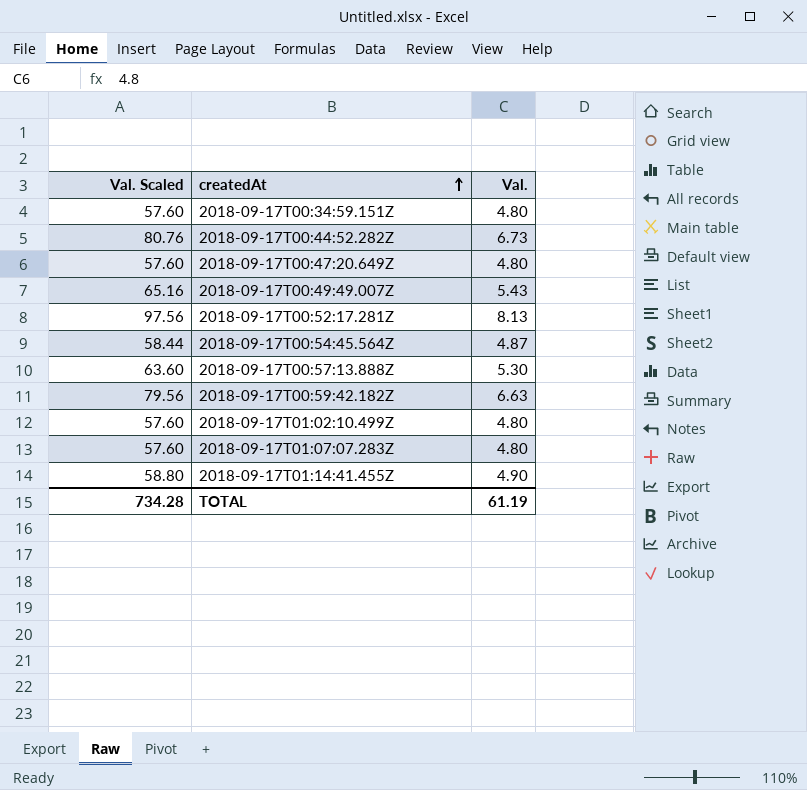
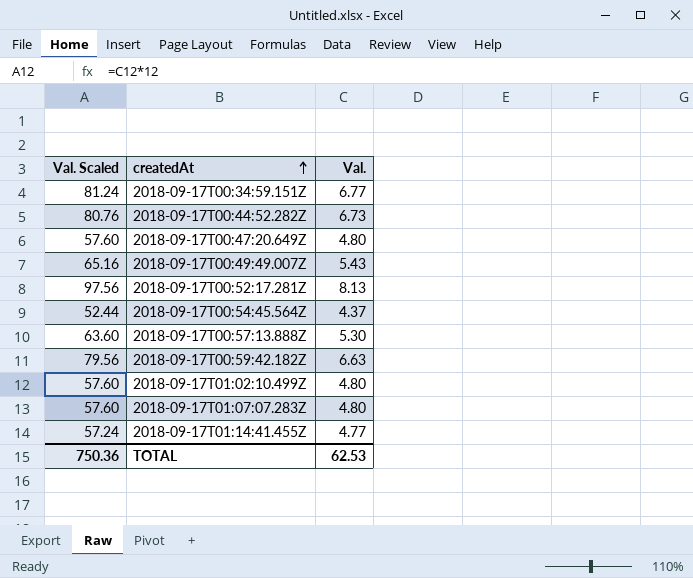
2018-09-17T00:34:59.151Z | Val. Scaled: 57.60 -> 81.24
2018-09-17T00:34:59.151Z | Val.: 4.80 -> 6.77
2018-09-17T00:54:45.564Z | Val. Scaled: 58.44 -> 52.44
2018-09-17T00:54:45.564Z | Val.: 4.87 -> 4.37
2018-09-17T01:14:41.455Z | Val. Scaled: 58.80 -> 57.24
2018-09-17T01:14:41.455Z | Val.: 4.90 -> 4.77
TOTAL | Val. Scaled: 734.28 -> 750.36
TOTAL | Val.: 61.19 -> 62.53

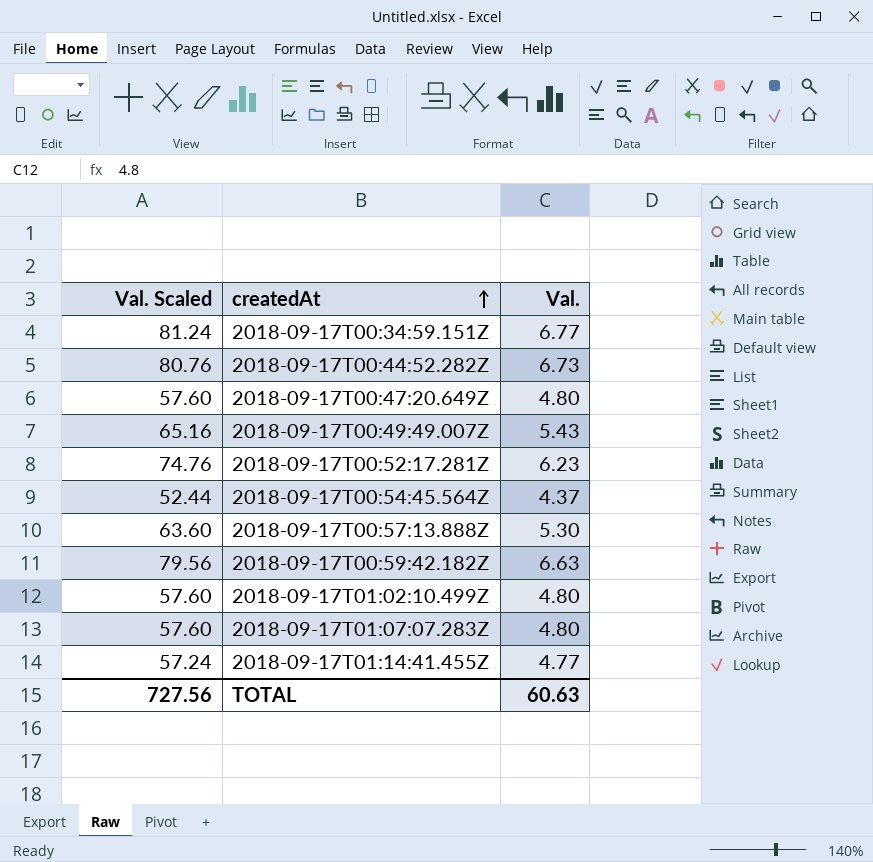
2018-09-17T00:52:17.281Z | Val. Scaled: 97.56 -> 74.76
2018-09-17T00:52:17.281Z | Val.: 8.13 -> 6.23
TOTAL | Val. Scaled: 750.36 -> 727.56
TOTAL | Val.: 62.53 -> 60.63

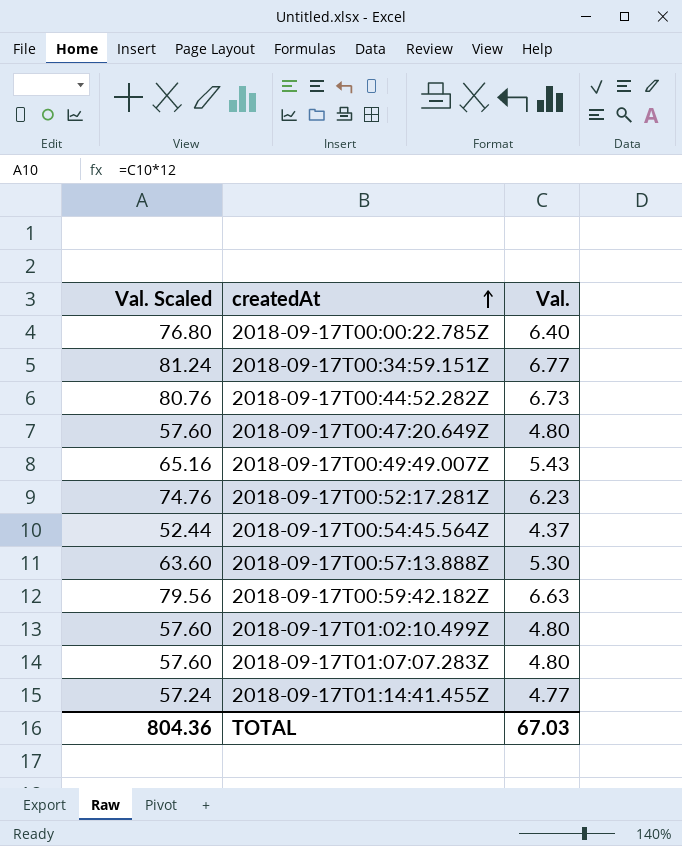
row 2018-09-17T00:00:22.785Z: none -> 76.80 | 6.40
TOTAL | Val. Scaled: 727.56 -> 804.36
TOTAL | Val.: 60.63 -> 67.03

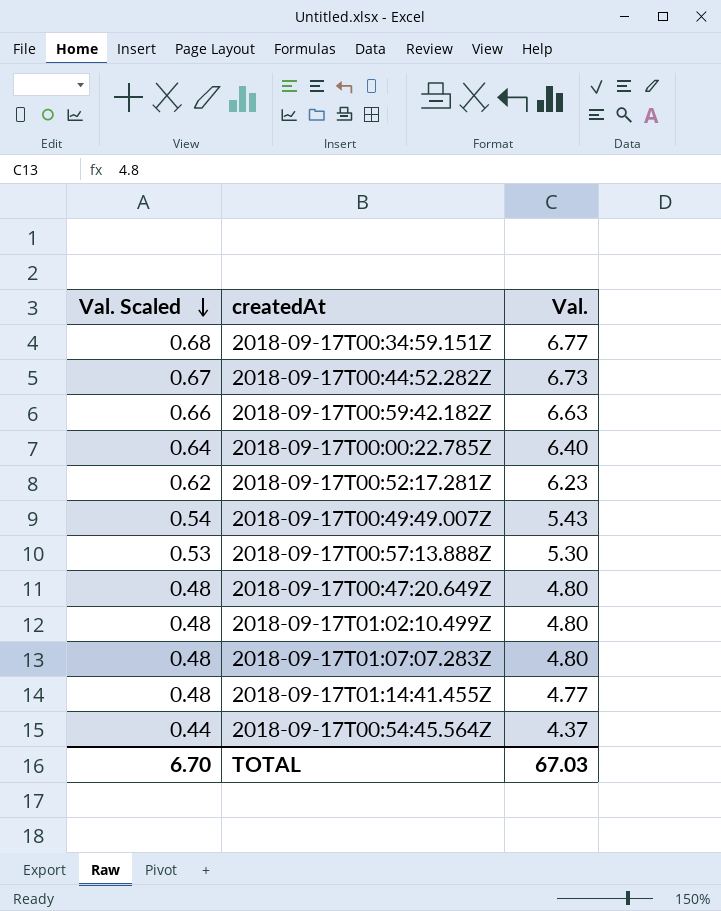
row order: createdAt ascending -> Val. Scaled descending
column Val. Scaled | formula: [Val.] * 12 -> [Val.] * 0.1
TOTAL | Val. Scaled: 804.36 -> 6.70

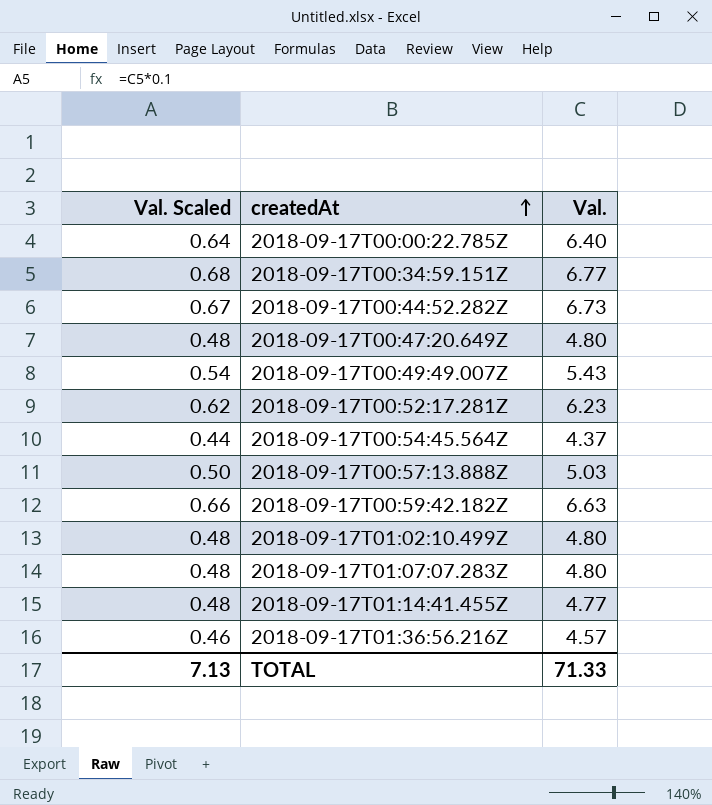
row order: Val. Scaled descending -> createdAt ascending
2018-09-17T00:57:13.888Z | Val. Scaled: 0.53 -> 0.50
2018-09-17T00:57:13.888Z | Val.: 5.30 -> 5.03
row 2018-09-17T01:36:56.216Z: none -> 0.46 | 4.57
TOTAL | Val. Scaled: 6.70 -> 7.13
TOTAL | Val.: 67.03 -> 71.33

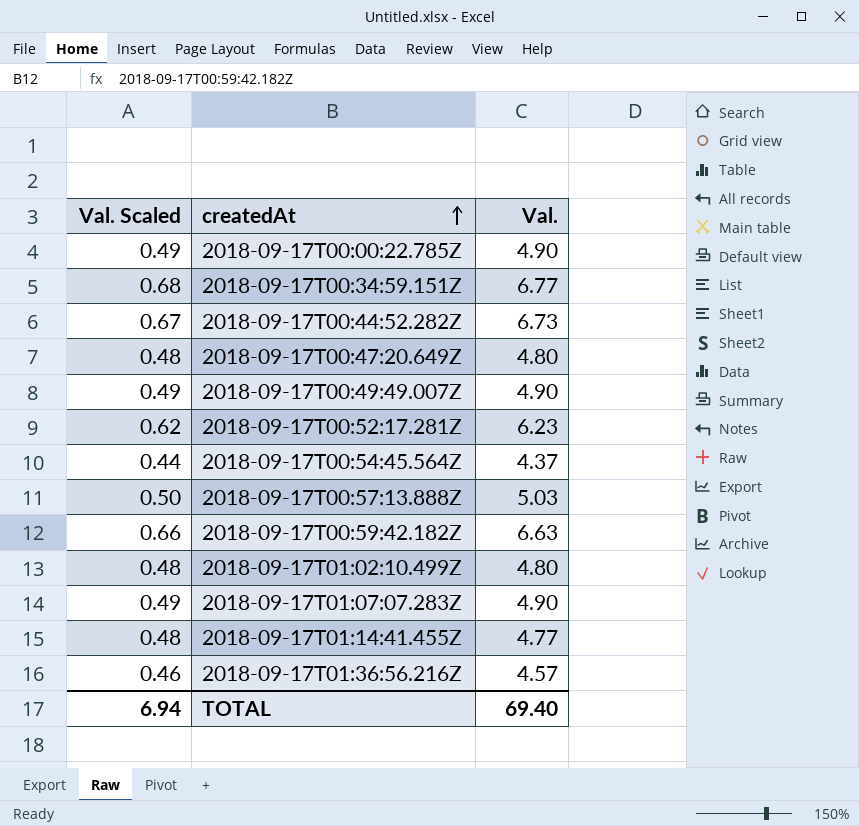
2018-09-17T00:00:22.785Z | Val. Scaled: 0.64 -> 0.49
2018-09-17T00:00:22.785Z | Val.: 6.40 -> 4.90
2018-09-17T00:49:49.007Z | Val. Scaled: 0.54 -> 0.49
2018-09-17T00:49:49.007Z | Val.: 5.43 -> 4.90
2018-09-17T01:07:07.283Z | Val. Scaled: 0.48 -> 0.49
2018-09-17T01:07:07.283Z | Val.: 4.80 -> 4.90
TOTAL | Val. Scaled: 7.13 -> 6.94
TOTAL | Val.: 71.33 -> 69.40

